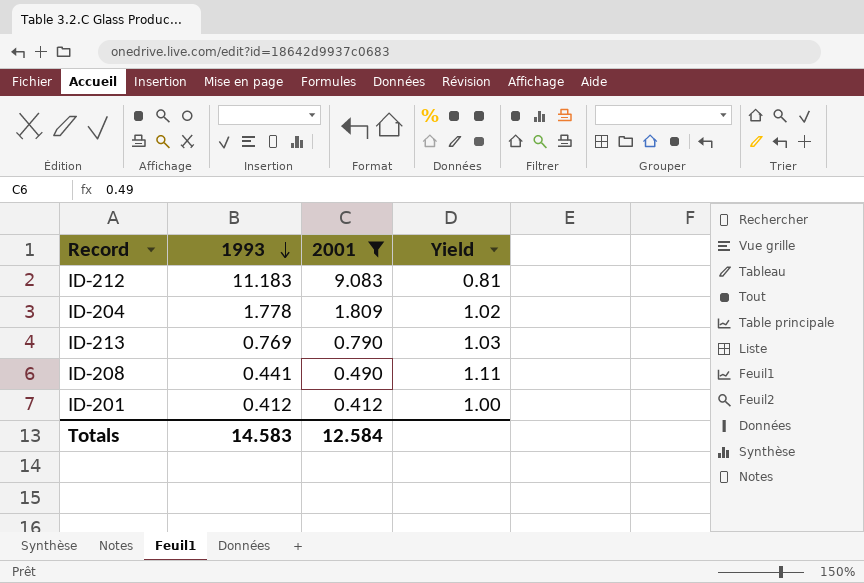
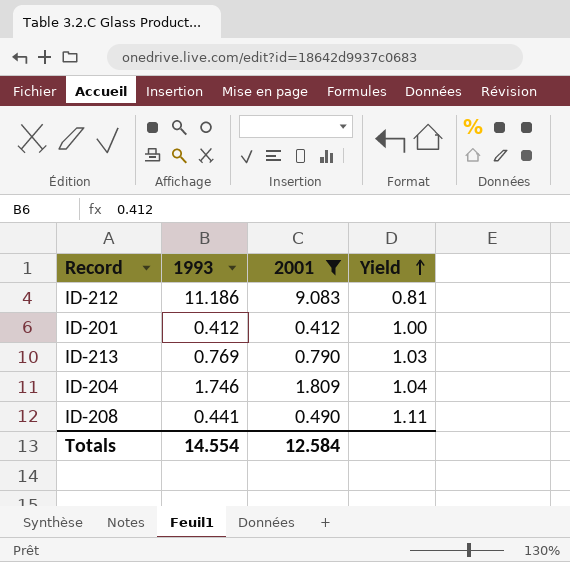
row order: 1993 descending -> Yield ascending
ID-212 | 1993: 11.183 -> 11.186
ID-204 | 1993: 1.778 -> 1.746
ID-204 | Yield: 1.02 -> 1.04
Totals | 1993: 14.583 -> 14.554

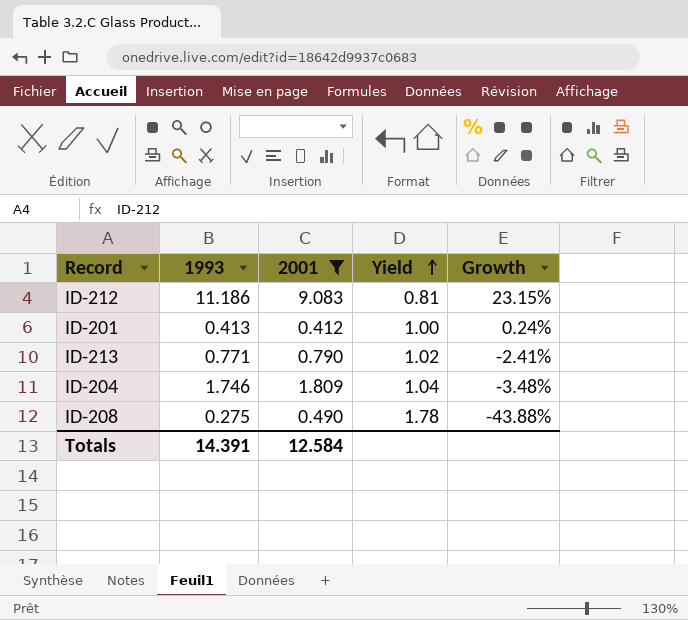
column Growth | formula: none -> ([1993] - [2001]) / [2001]
ID-201 | 1993: 0.412 -> 0.413
ID-213 | 1993: 0.769 -> 0.771
ID-213 | Yield: 1.03 -> 1.02
ID-208 | 1993: 0.441 -> 0.275
ID-208 | Yield: 1.11 -> 1.78
Totals | 1993: 14.554 -> 14.391

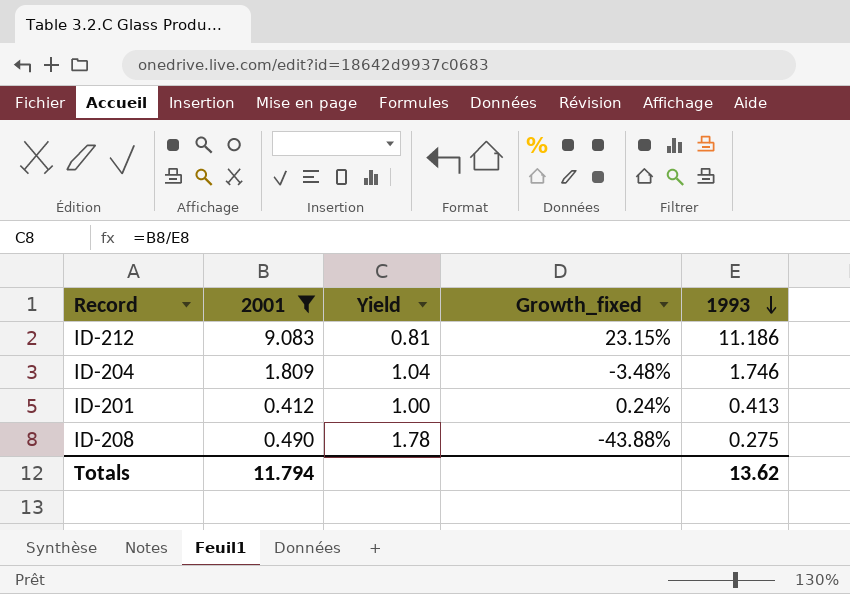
row order: Yield ascending -> 1993 descending
column name: Growth -> Growth_fixed
column 1993 | position: 2 -> 5
row ID-213: 0.771 | 0.790 | 1.02 | -2.41% -> none
Totals | 2001: 12.584 -> 11.794
Totals | 1993: 14.391 -> 13.62

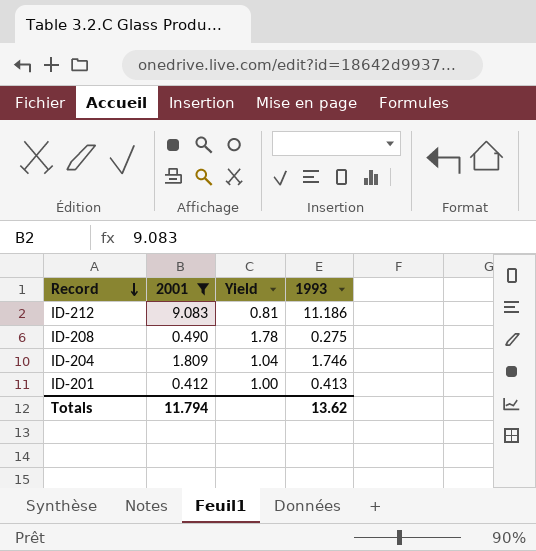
row order: 1993 descending -> Record descending
column Growth_fixed | formula: ([1993] - [2001]) / [2001] -> none

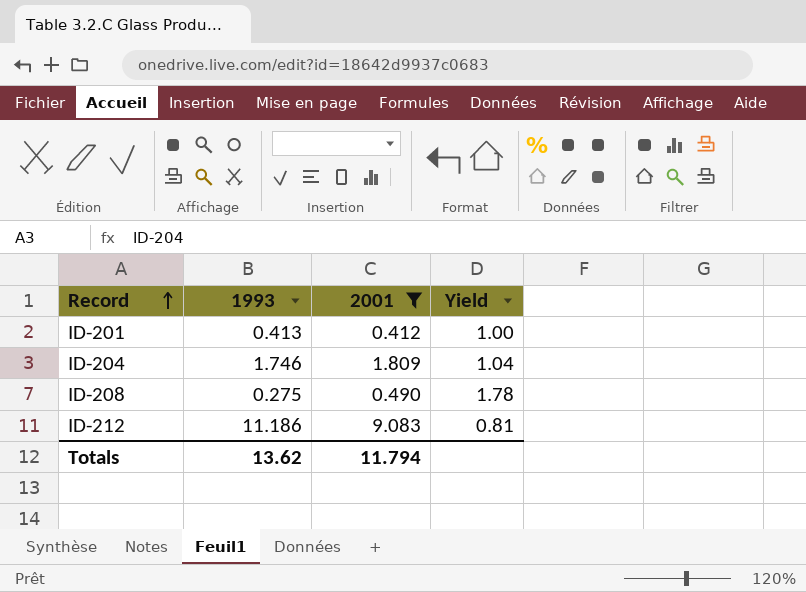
row order: Record descending -> Record ascending
column 1993 | position: 4 -> 2

